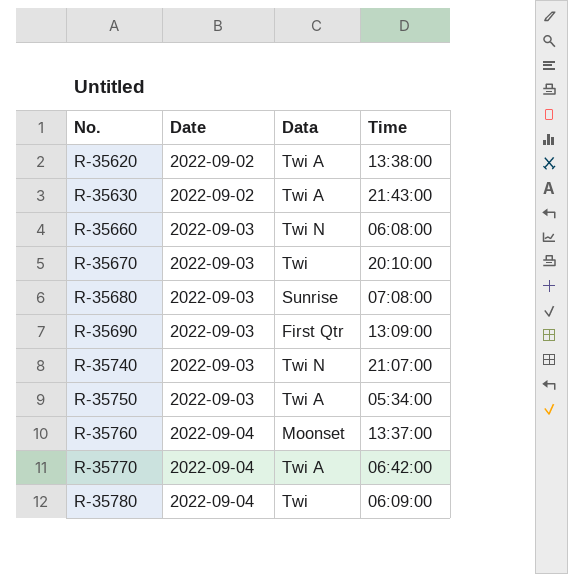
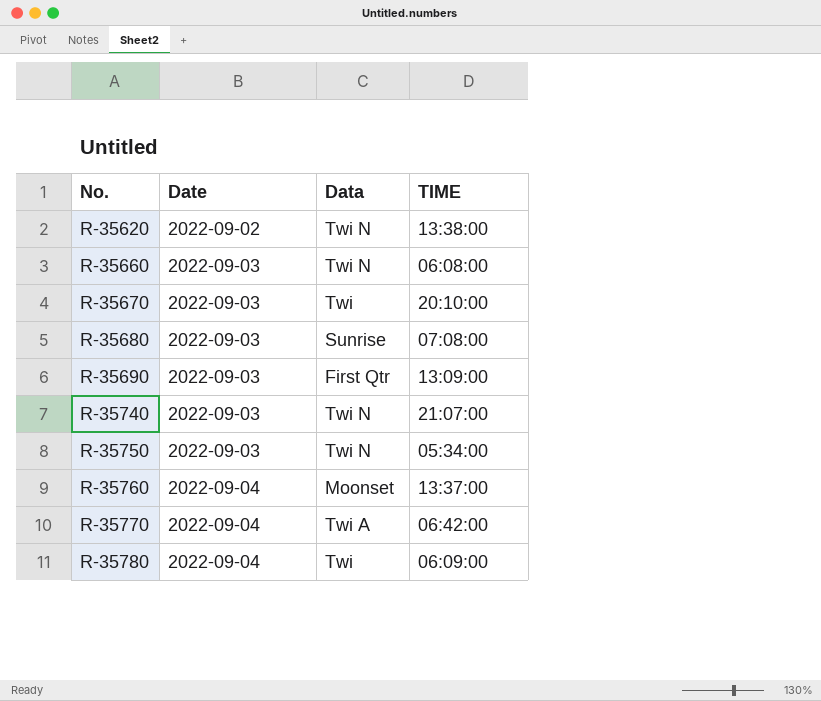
column name: Time -> TIME
row R-35630: 2022-09-02 | Twi A | 21:43:00 -> none
R-35620 | Data: Twi A -> Twi N
R-35750 | Data: Twi A -> Twi N

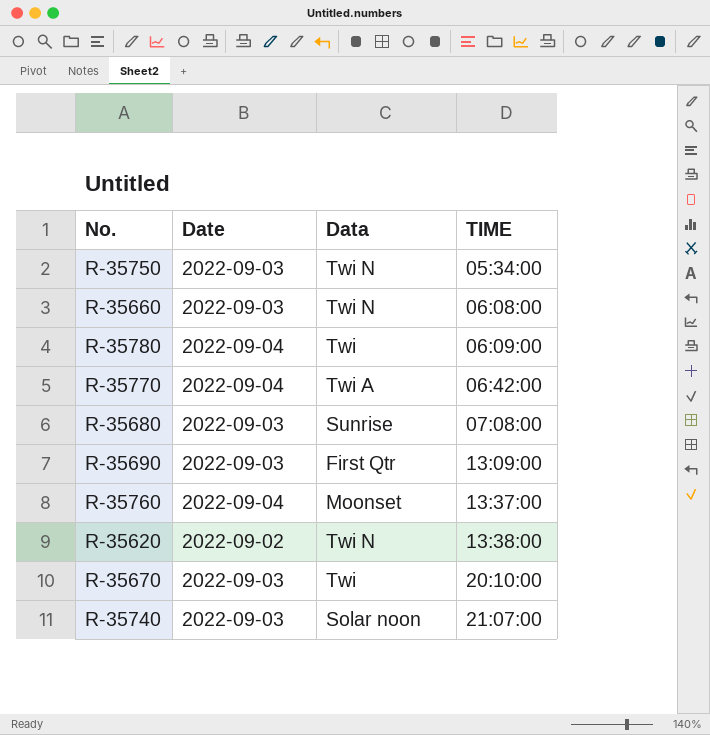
row order: No. ascending -> TIME ascending
R-35740 | Data: Twi N -> Solar noon

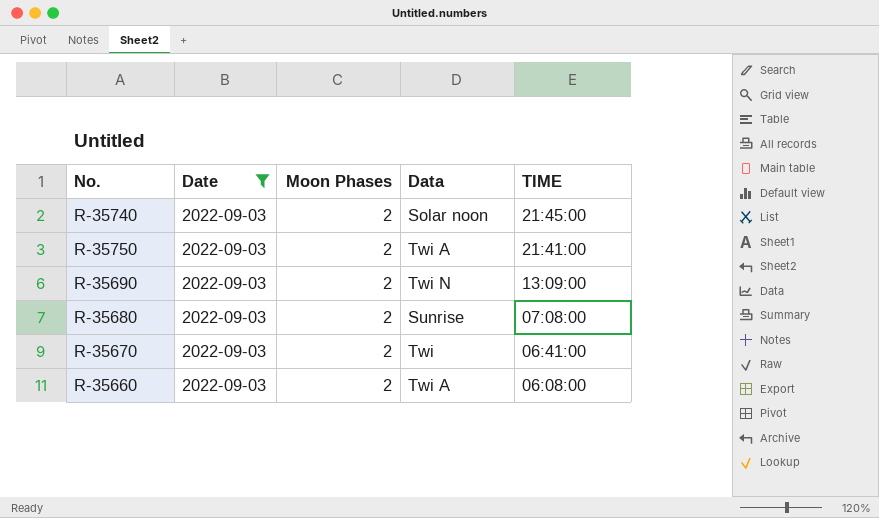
filter: none -> Date = 2022-09-03
row order: TIME ascending -> TIME descending
column Moon Phases | position: none -> 3
R-35740 | TIME: 21:07:00 -> 21:45:00
R-35750 | Data: Twi N -> Twi A
R-35750 | TIME: 05:34:00 -> 21:41:00
R-35690 | Data: First Qtr -> Twi N
R-35670 | TIME: 20:10:00 -> 06:41:00
R-35660 | Data: Twi N -> Twi A

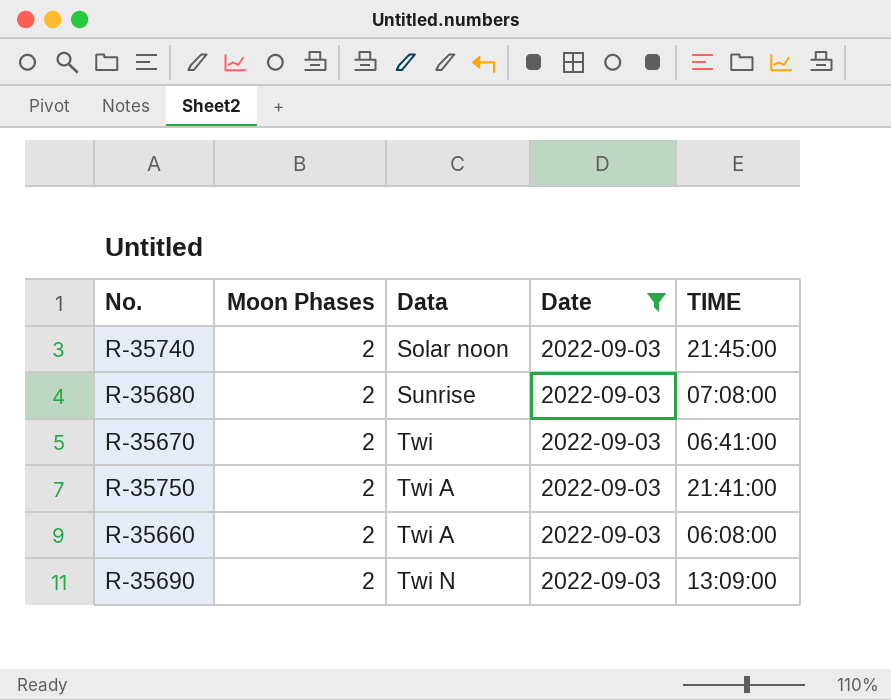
row order: TIME descending -> Data ascending
column Date | position: 2 -> 4

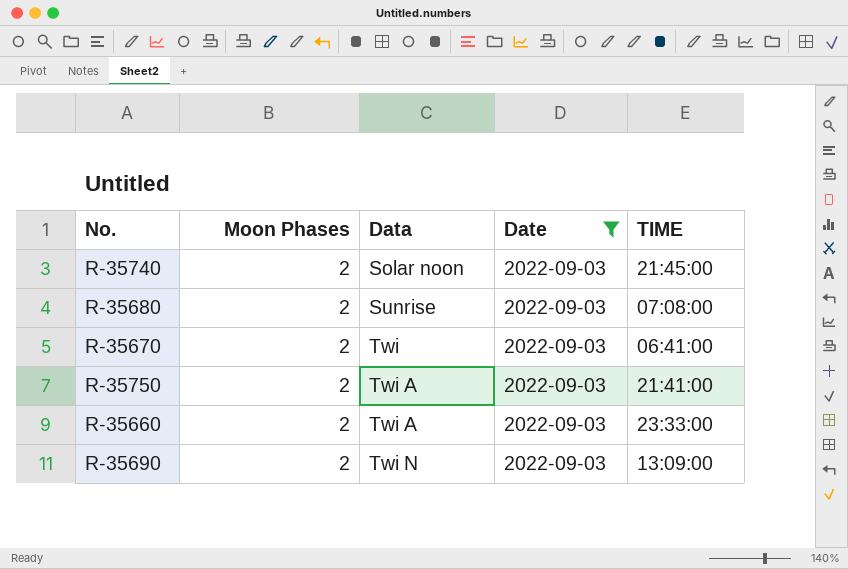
R-35660 | TIME: 06:08:00 -> 23:33:00

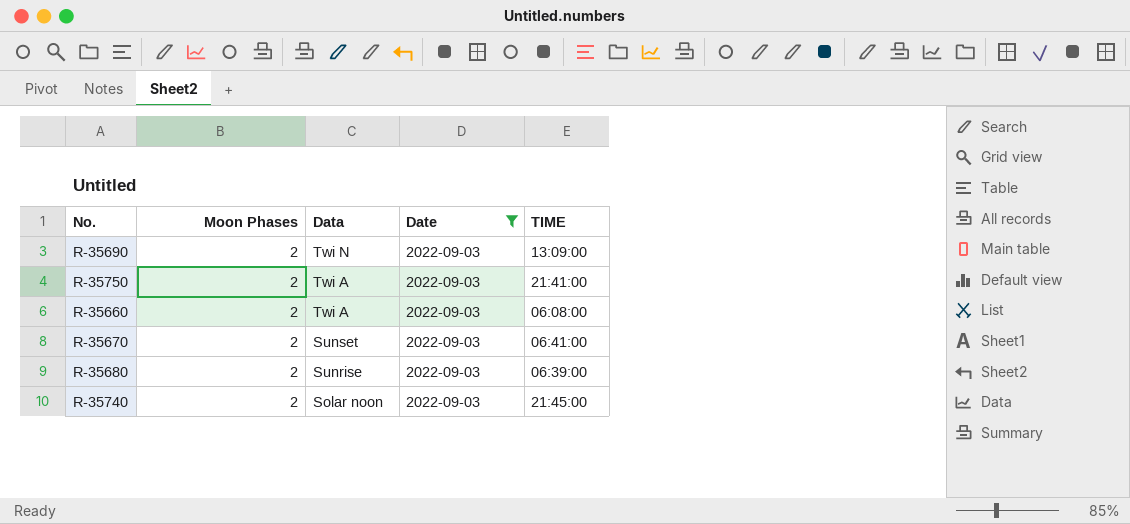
row order: Data ascending -> Data descending
R-35660 | TIME: 23:33:00 -> 06:08:00
R-35670 | Data: Twi -> Sunset
R-35680 | TIME: 07:08:00 -> 06:39:00

